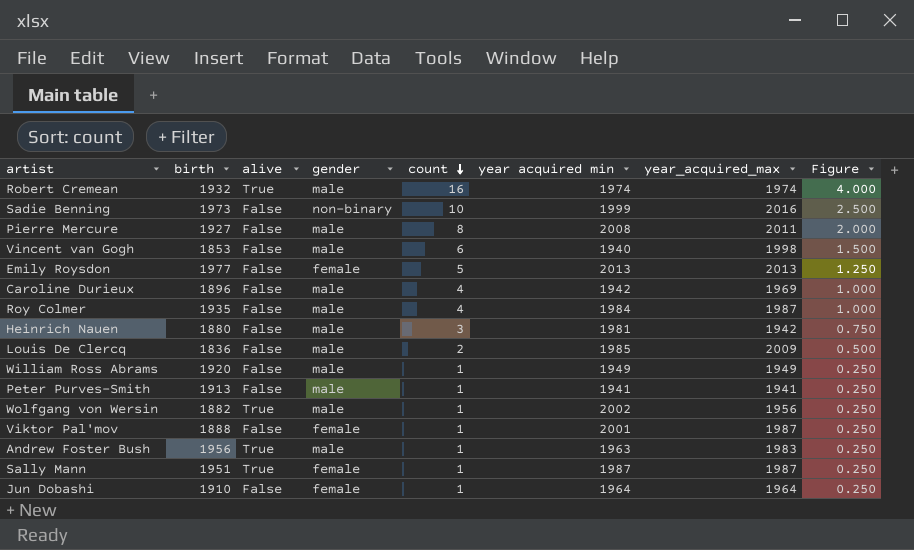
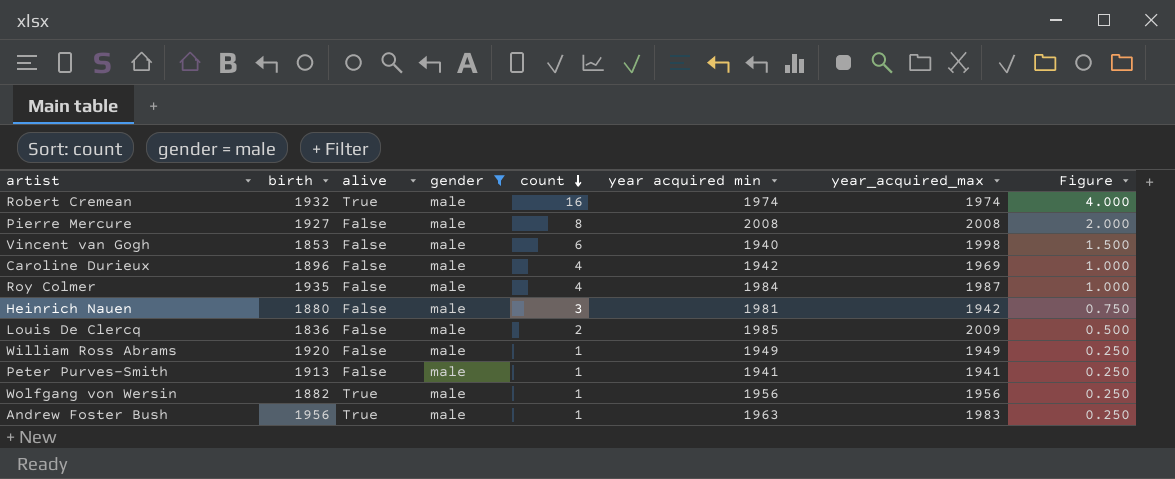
filter: none -> gender = male
Pierre Mercure | year_acquired_max: 2011 -> 2008
Wolfgang von Wersin | year acquired min: 2002 -> 1956

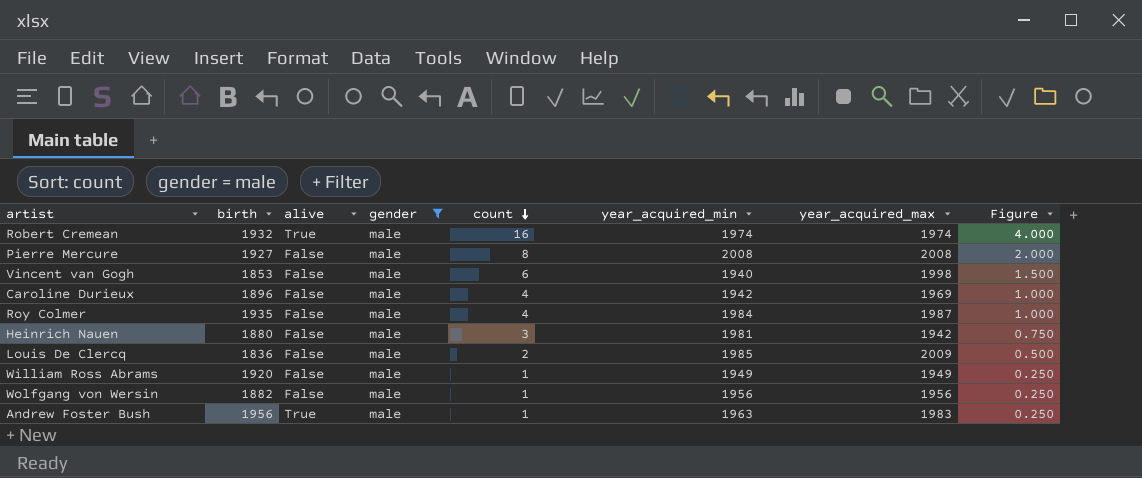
column name: year acquired min -> year_acquired_min
row Peter Purves-Smith: 1913 | False | male | 1 | 1941 | 1941 | 0.250 -> none
Wolfgang von Wersin | alive: True -> False

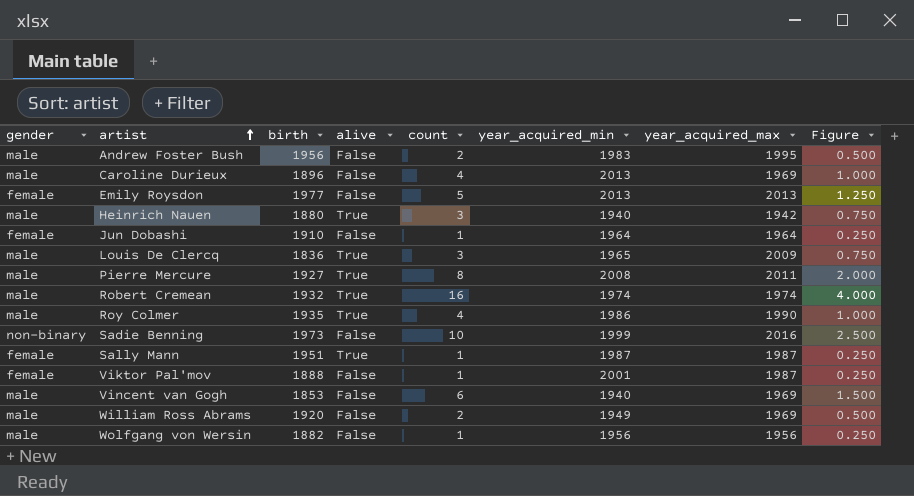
filter: gender = male -> none
row order: count descending -> artist ascending
column gender | position: 4 -> 1
Andrew Foster Bush | alive: True -> False
Andrew Foster Bush | count: 1 -> 2
Andrew Foster Bush | year_acquired_min: 1963 -> 1983
Andrew Foster Bush | year_acquired_max: 1983 -> 1995
Andrew Foster Bush | Figure: 0.250 -> 0.500
Caroline Durieux | year_acquired_min: 1942 -> 2013
Heinrich Nauen | alive: False -> True
Heinrich Nauen | year_acquired_min: 1981 -> 1940
Louis De Clercq | alive: False -> True
Louis De Clercq | count: 2 -> 3
Louis De Clercq | year_acquired_min: 1985 -> 1965
Louis De Clercq | Figure: 0.500 -> 0.750
Pierre Mercure | alive: False -> True
Pierre Mercure | year_acquired_max: 2008 -> 2011
Roy Colmer | alive: False -> True
Roy Colmer | year_acquired_min: 1984 -> 1986
Roy Colmer | year_acquired_max: 1987 -> 1990
Vincent van Gogh | year_acquired_max: 1998 -> 1969
William Ross Abrams | count: 1 -> 2
William Ross Abrams | year_acquired_max: 1949 -> 1969
William Ross Abrams | Figure: 0.250 -> 0.500

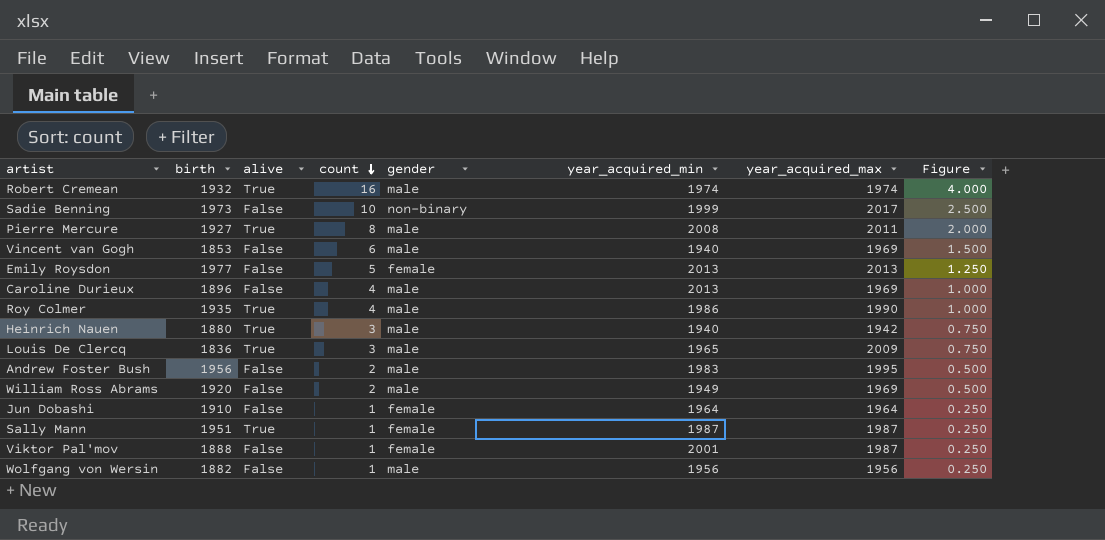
row order: artist ascending -> count descending
column gender | position: 1 -> 5
Sadie Benning | year_acquired_max: 2016 -> 2017

